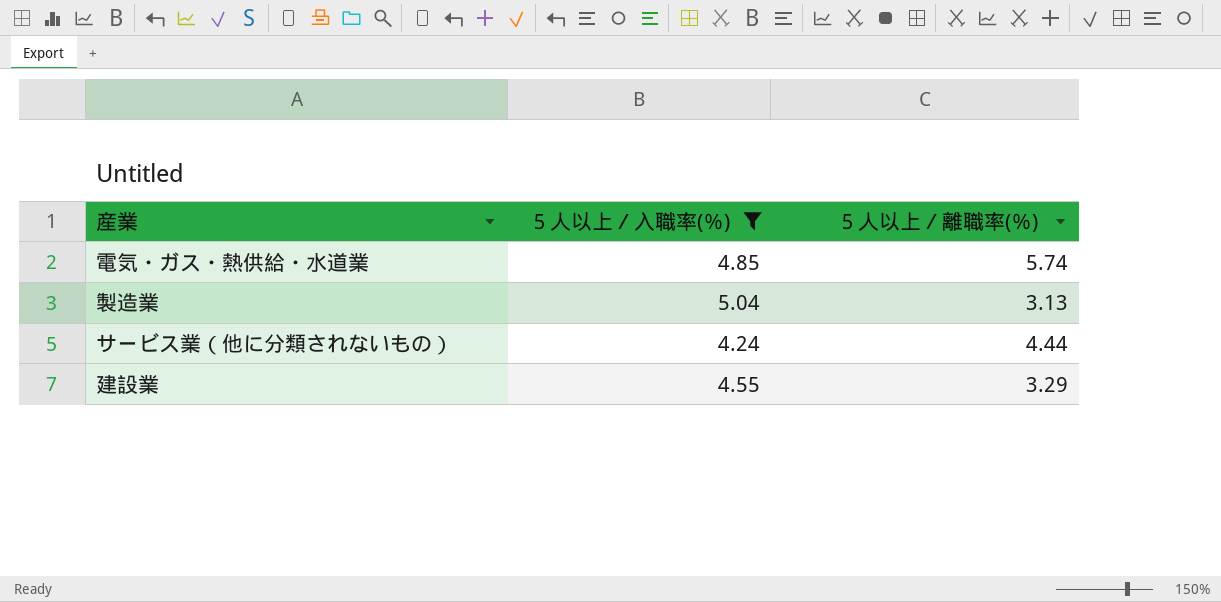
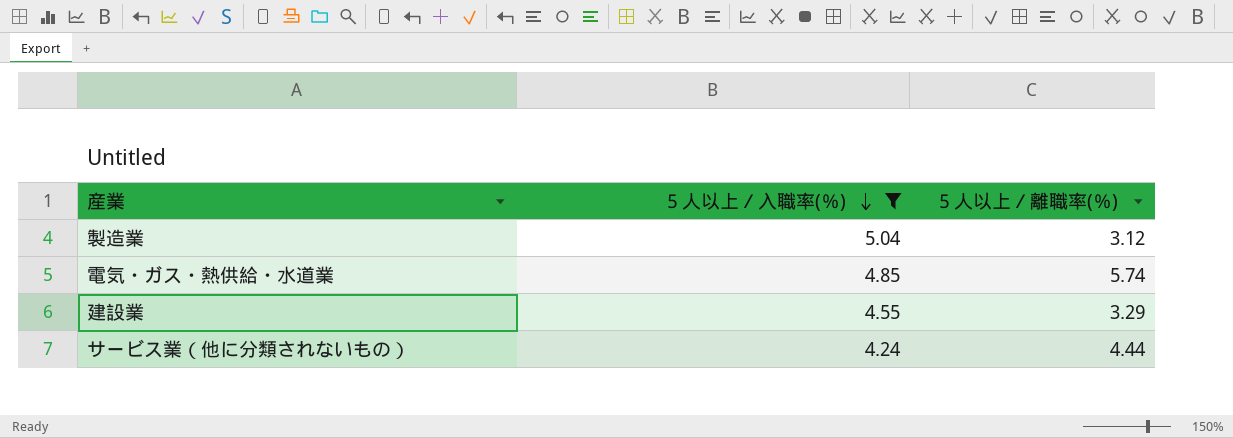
row order: none -> ５人以上／入職率(％) descending
製造業 | ５人以上／離職率(％): 3.13 -> 3.12

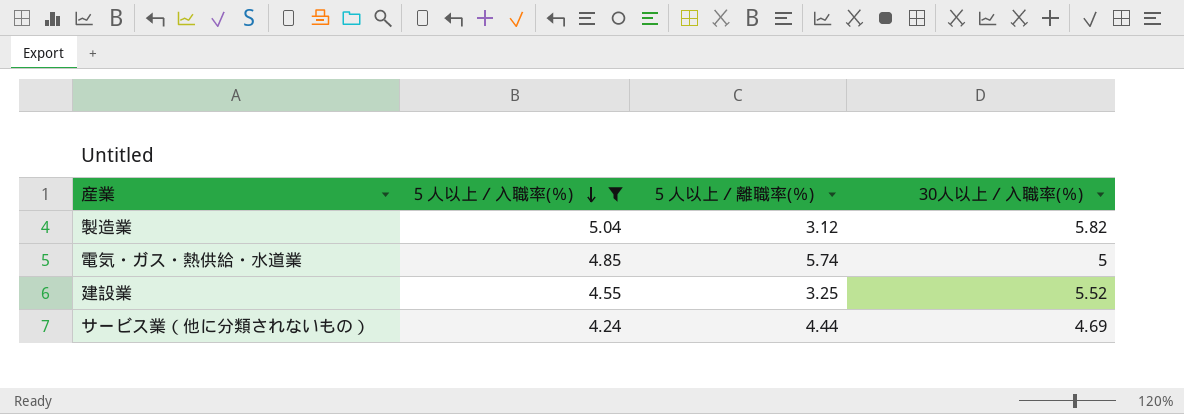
column 30人以上／入職率(％) | position: none -> 4
建設業 | ５人以上／離職率(％): 3.29 -> 3.25

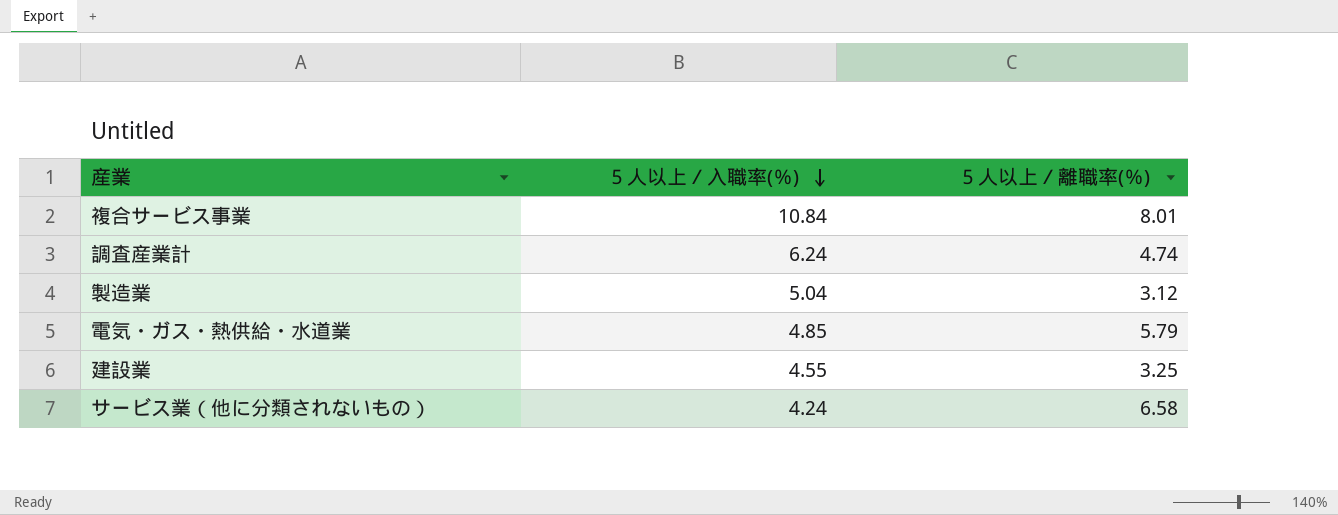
filter: ５人以上／入職率(％) <= 5.04 -> none
column 30人以上／入職率(％) | position: 4 -> none
電気・ガス・熱供給・水道業 | ５人以上／離職率(％): 5.74 -> 5.79
サービス業（他に分類されないもの） | ５人以上／離職率(％): 4.44 -> 6.58

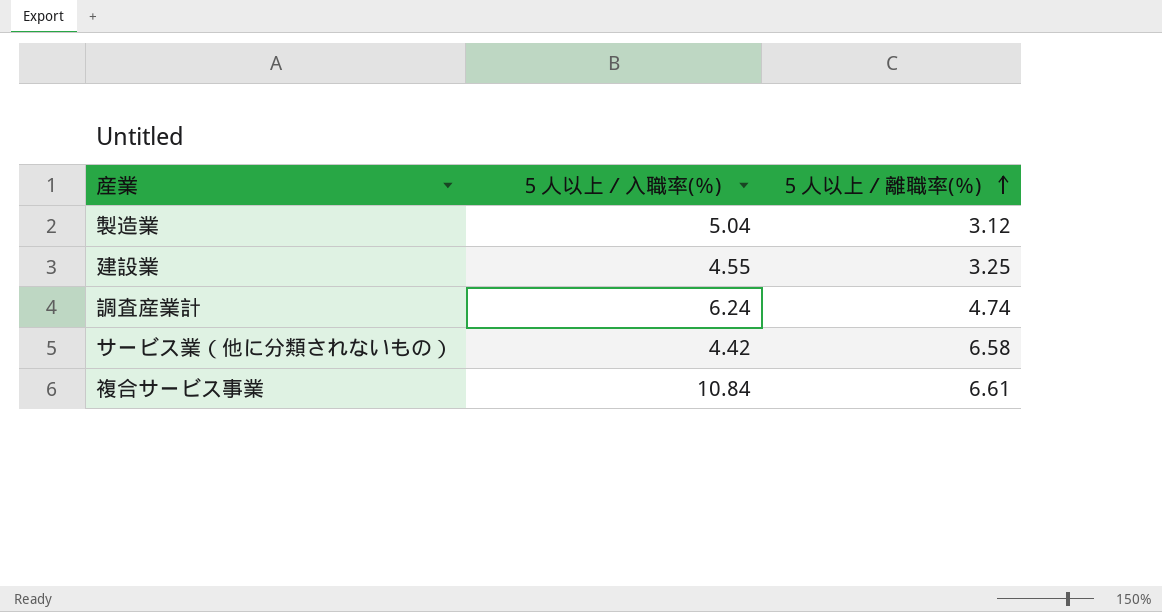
row order: ５人以上／入職率(％) descending -> ５人以上／離職率(％) ascending
row 電気・ガス・熱供給・水道業: 4.85 | 5.79 -> none
サービス業（他に分類されないもの） | ５人以上／入職率(％): 4.24 -> 4.42
複合サービス事業 | ５人以上／離職率(％): 8.01 -> 6.61

